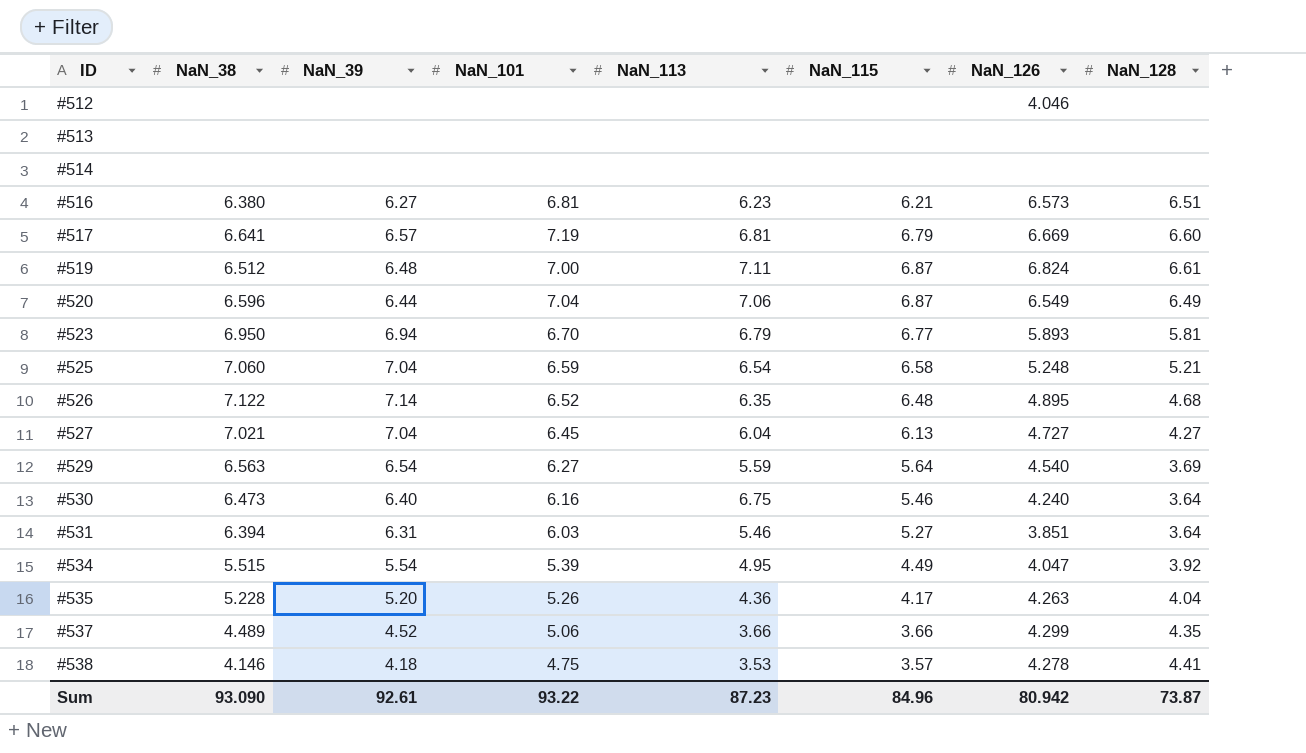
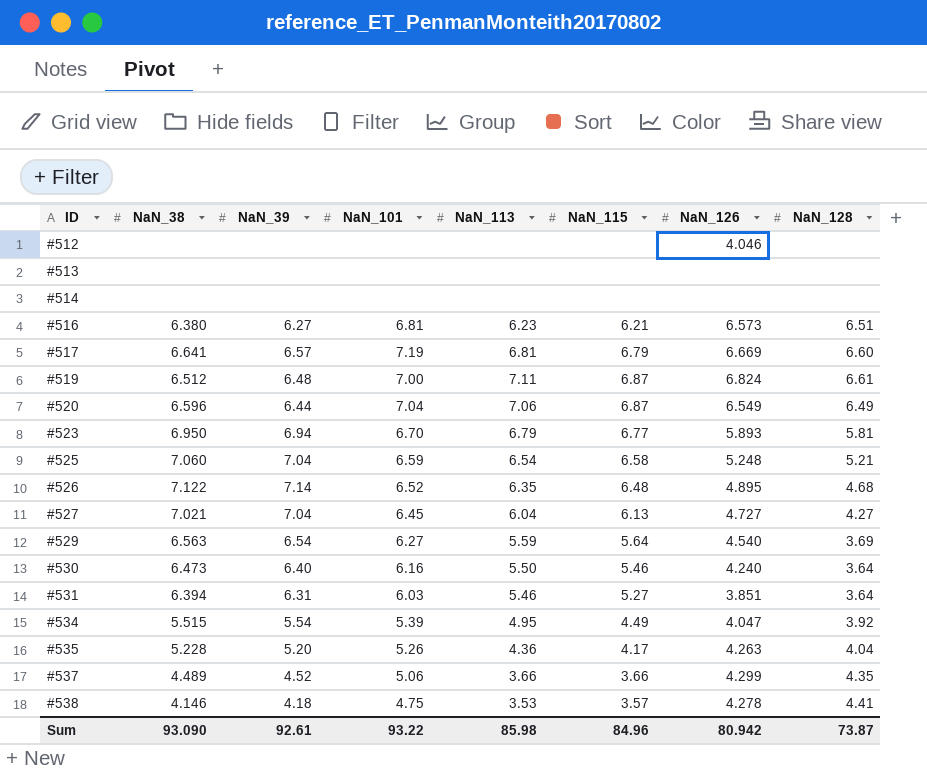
#530 | NaN_113: 6.75 -> 5.50
Sum | NaN_113: 87.23 -> 85.98

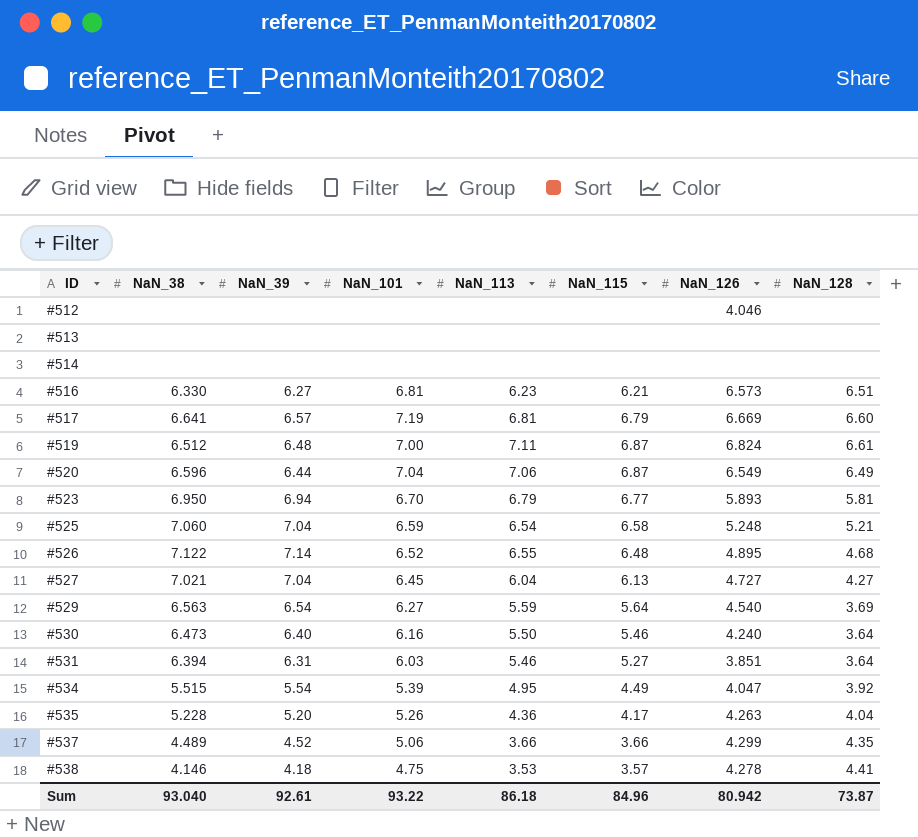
#516 | NaN_38: 6.380 -> 6.330
#526 | NaN_113: 6.35 -> 6.55
Sum | NaN_38: 93.090 -> 93.040
Sum | NaN_113: 85.98 -> 86.18

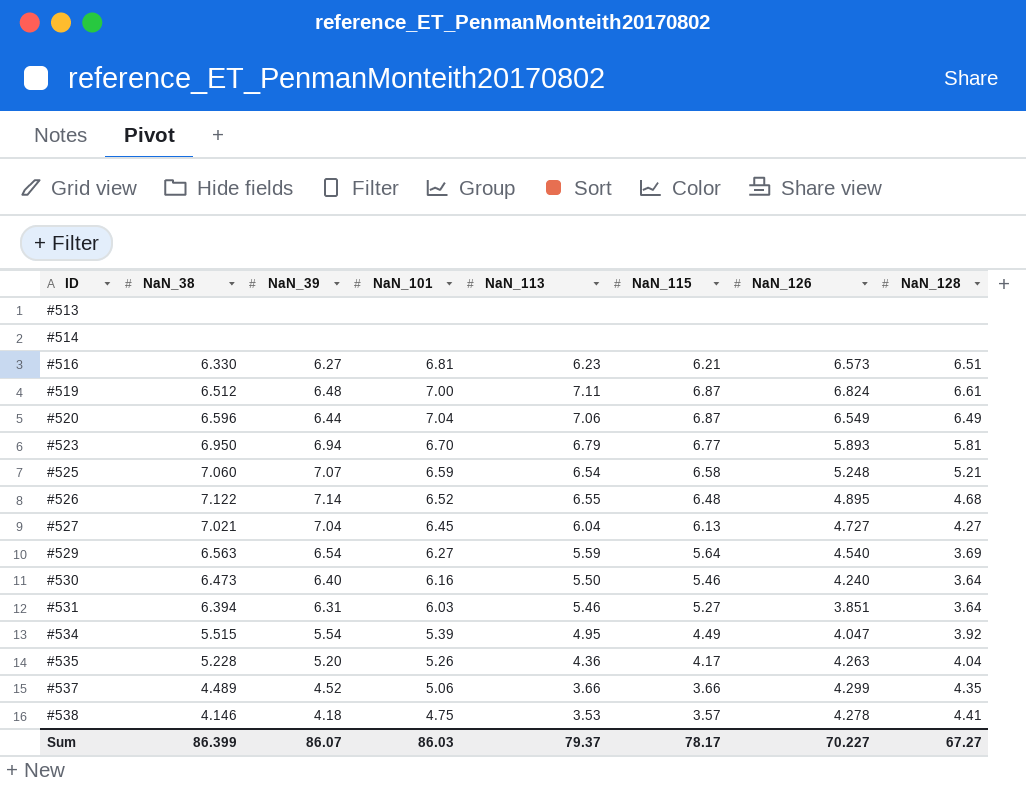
row #512: none | none | none | none | none | 4.046 | none -> none
row #517: 6.641 | 6.57 | 7.19 | 6.81 | 6.79 | 6.669 | 6.60 -> none
#525 | NaN_39: 7.04 -> 7.07
Sum | NaN_38: 93.040 -> 86.399
Sum | NaN_39: 92.61 -> 86.07
Sum | NaN_101: 93.22 -> 86.03
Sum | NaN_113: 86.18 -> 79.37
Sum | NaN_115: 84.96 -> 78.17
Sum | NaN_126: 80.942 -> 70.227
Sum | NaN_128: 73.87 -> 67.27

